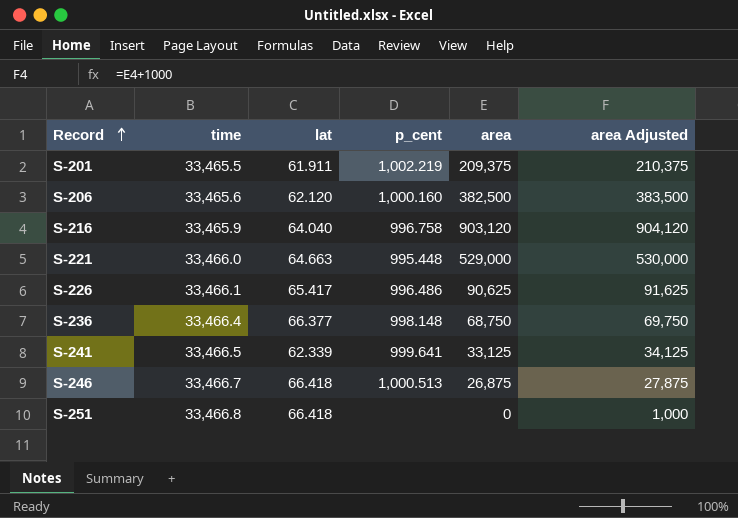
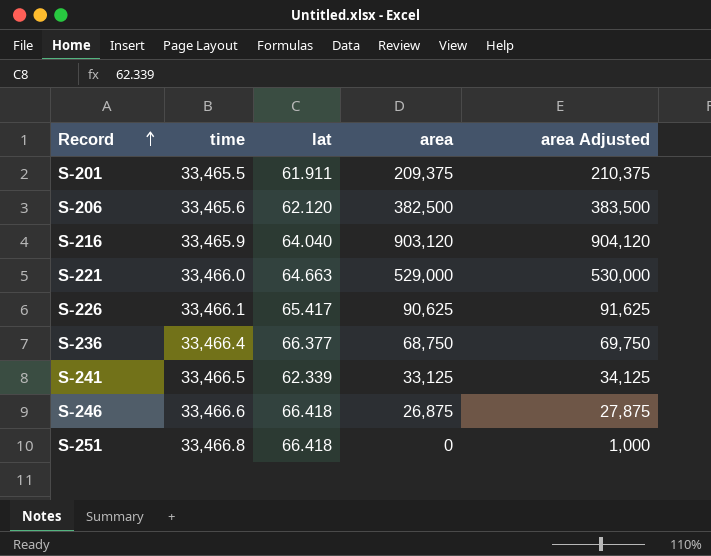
column p_cent | position: 4 -> none
S-246 | time: 33,466.7 -> 33,466.6

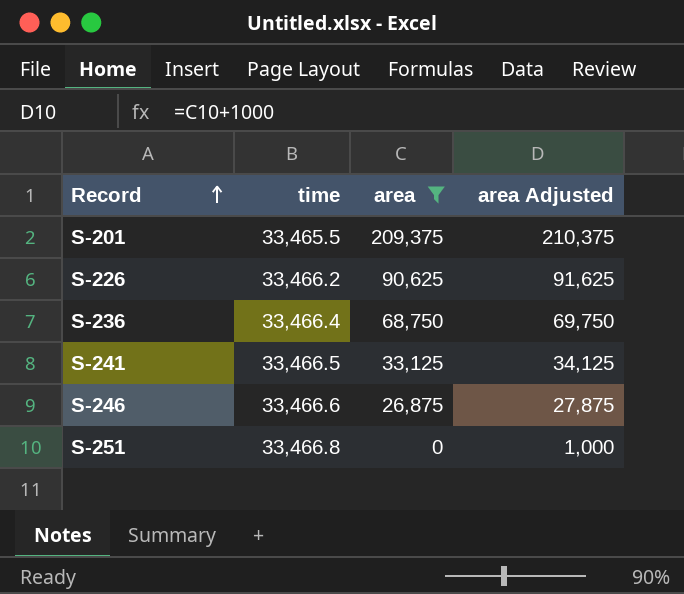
filter: none -> area <= 209,375
column lat | position: 3 -> none
S-226 | time: 33,466.1 -> 33,466.2

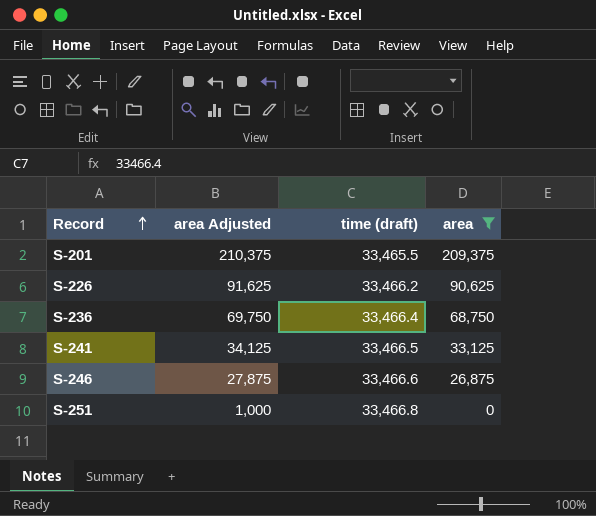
column area Adjusted | position: 4 -> 2
column name: time -> time (draft)

